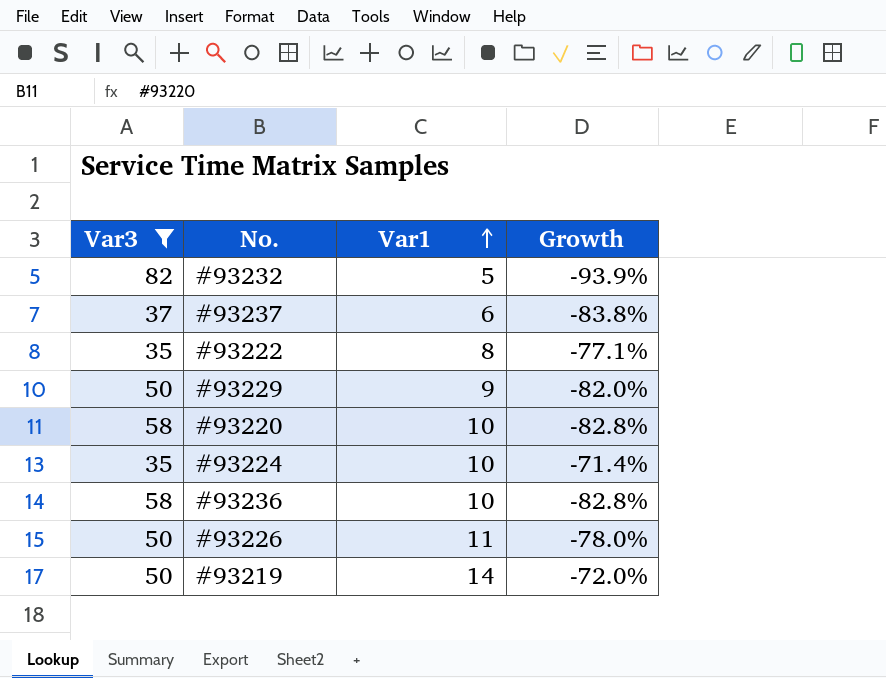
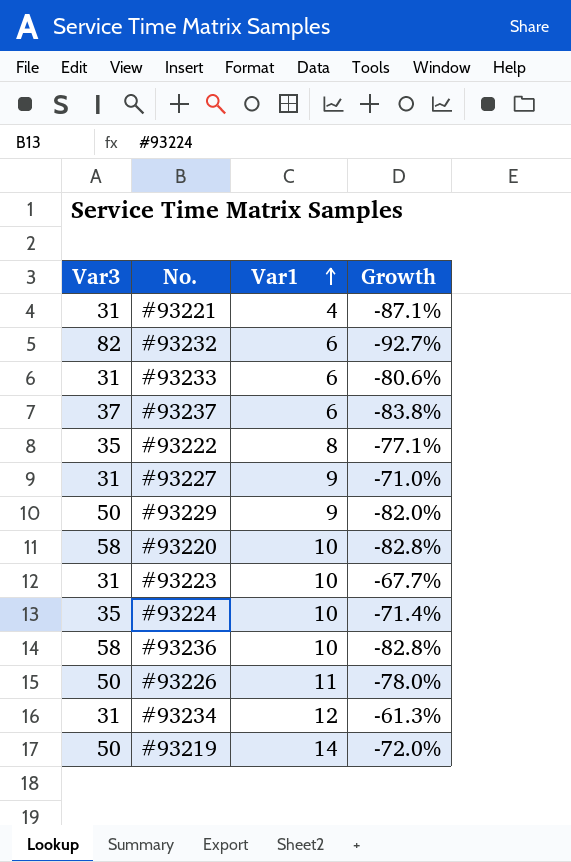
filter: Var3 != 31 -> none
#93232 | Var1: 5 -> 6
#93232 | Growth: -93.9% -> -92.7%

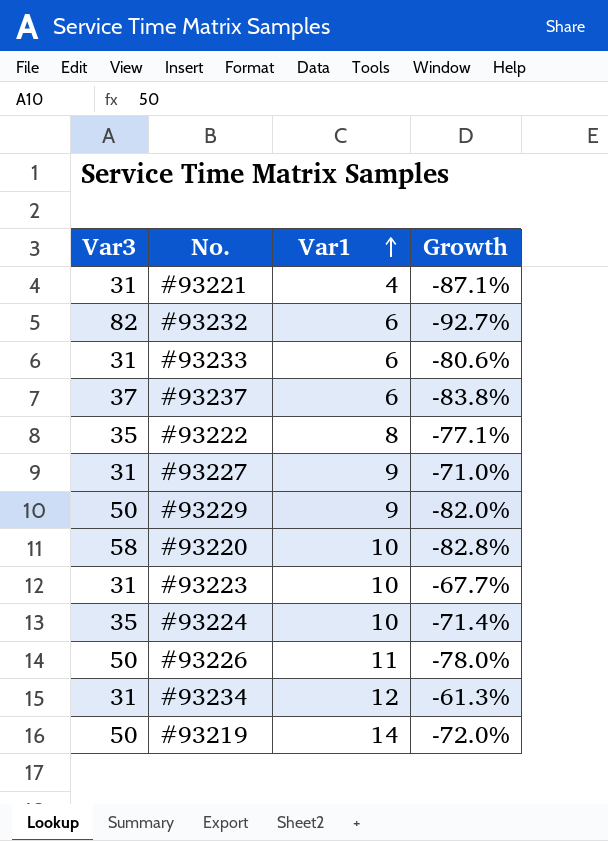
row #93236: 58 | 10 | -82.8% -> none

